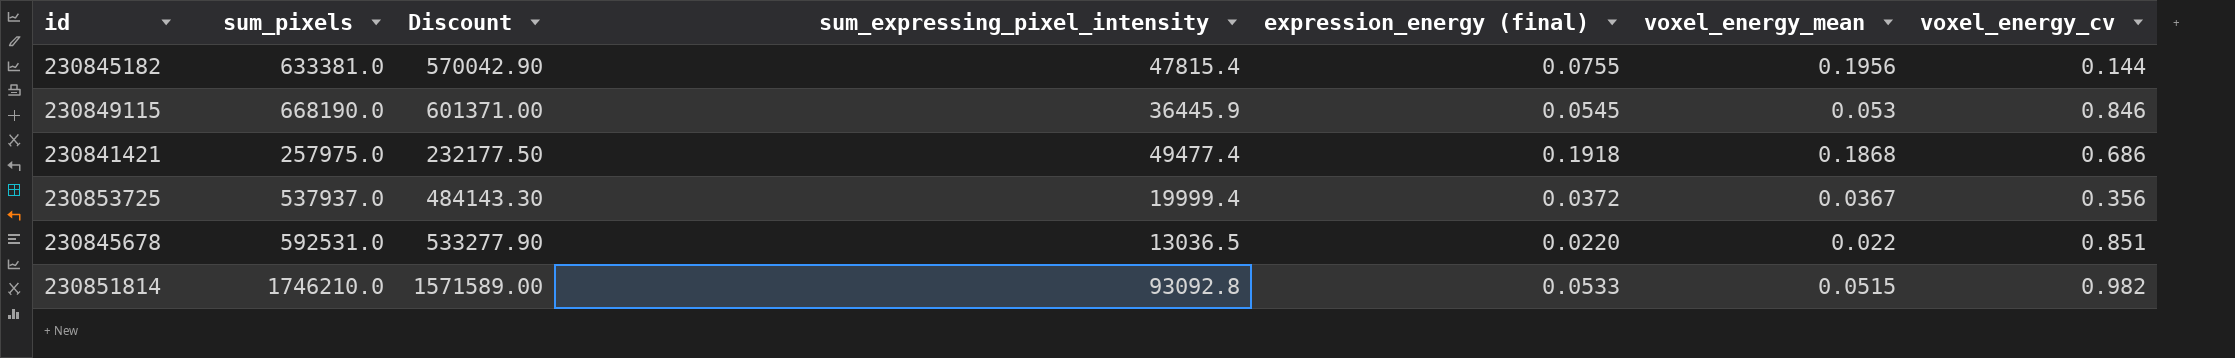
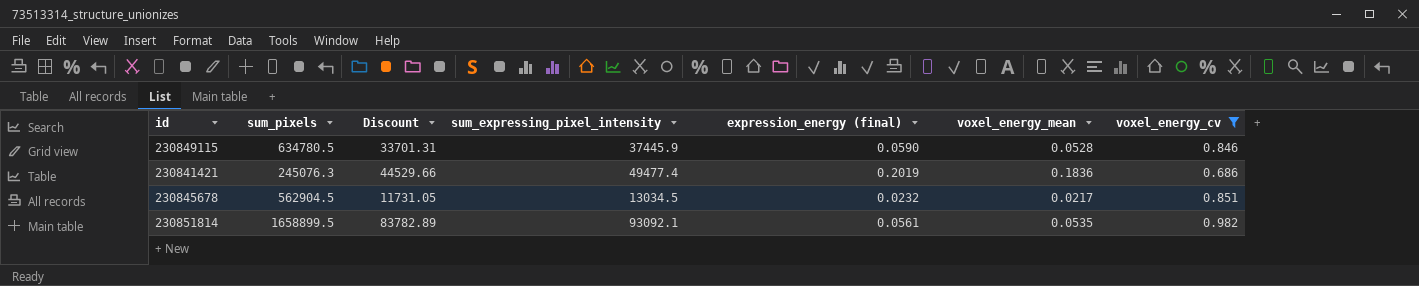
filter: none -> voxel_energy_cv >= 0.686
column Discount | formula: [sum_pixels] * 0.9 -> [sum_expressing_pixel_intensity] * 0.9
230849115 | sum_pixels: 668190.0 -> 634780.5
230849115 | sum_expressing_pixel_intensity: 36445.9 -> 37445.9
230849115 | expression_energy (final): 0.0545 -> 0.0590
230849115 | voxel_energy_mean: 0.053 -> 0.0528
230841421 | sum_pixels: 257975.0 -> 245076.3
230841421 | expression_energy (final): 0.1918 -> 0.2019
230841421 | voxel_energy_mean: 0.1868 -> 0.1836
230845678 | sum_pixels: 592531.0 -> 562904.5
230845678 | sum_expressing_pixel_intensity: 13036.5 -> 13034.5
230845678 | expression_energy (final): 0.0220 -> 0.0232
230845678 | voxel_energy_mean: 0.022 -> 0.0217
230851814 | sum_pixels: 1746210.0 -> 1658899.5
230851814 | sum_expressing_pixel_intensity: 93092.8 -> 93092.1
230851814 | expression_energy (final): 0.0533 -> 0.0561
230851814 | voxel_energy_mean: 0.0515 -> 0.0535

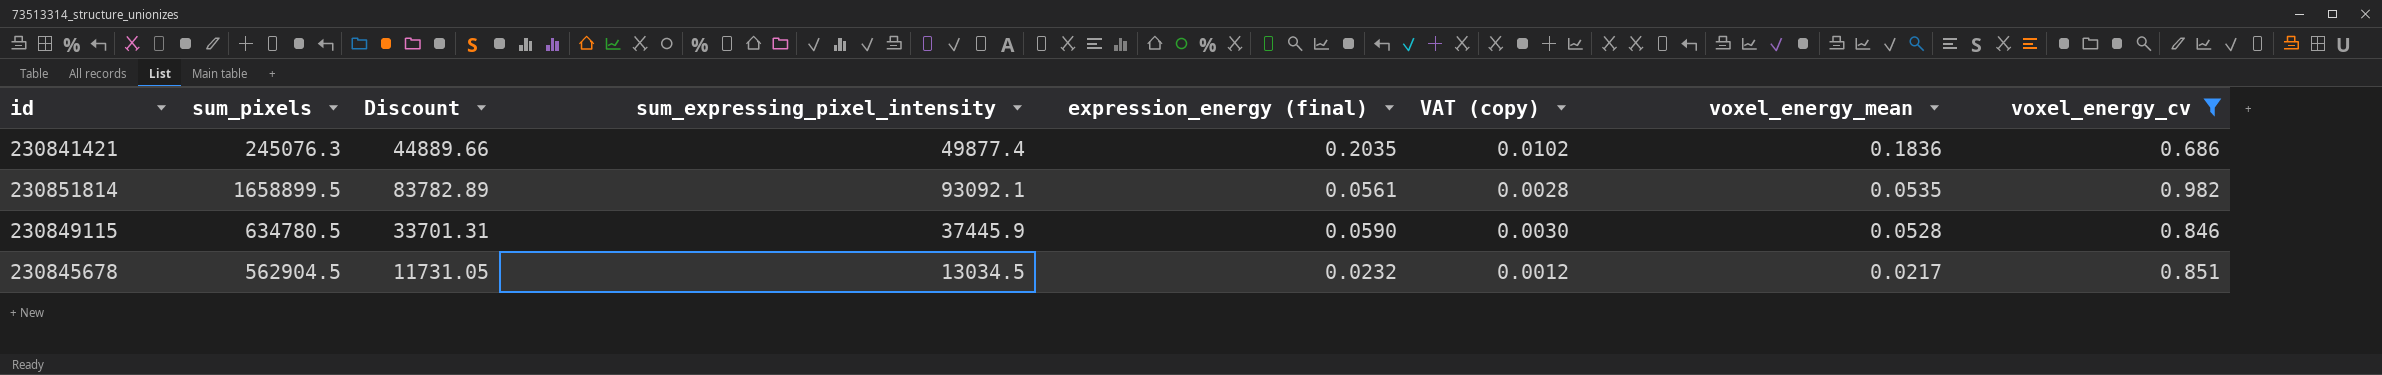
row order: none -> voxel_energy_mean descending
column VAT (copy) | formula: none -> [expression_energy (final)] * 0.05
230841421 | Discount: 44529.66 -> 44889.66
230841421 | sum_expressing_pixel_intensity: 49477.4 -> 49877.4
230841421 | expression_energy (final): 0.2019 -> 0.2035

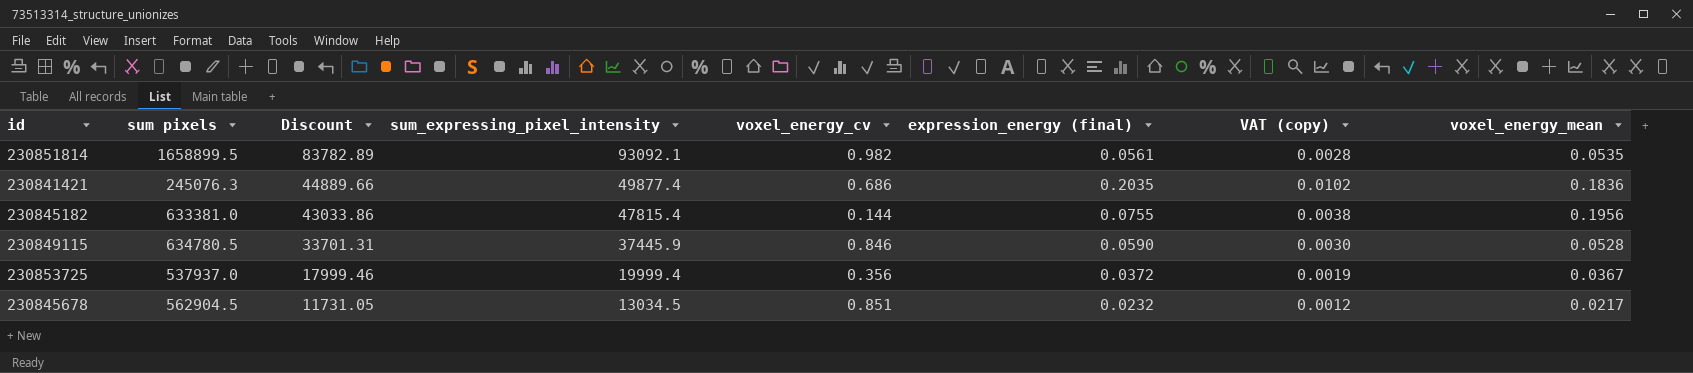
filter: voxel_energy_cv >= 0.686 -> none
row order: voxel_energy_mean descending -> Discount descending
column name: sum_pixels -> sum pixels
column voxel_energy_cv | position: 8 -> 5

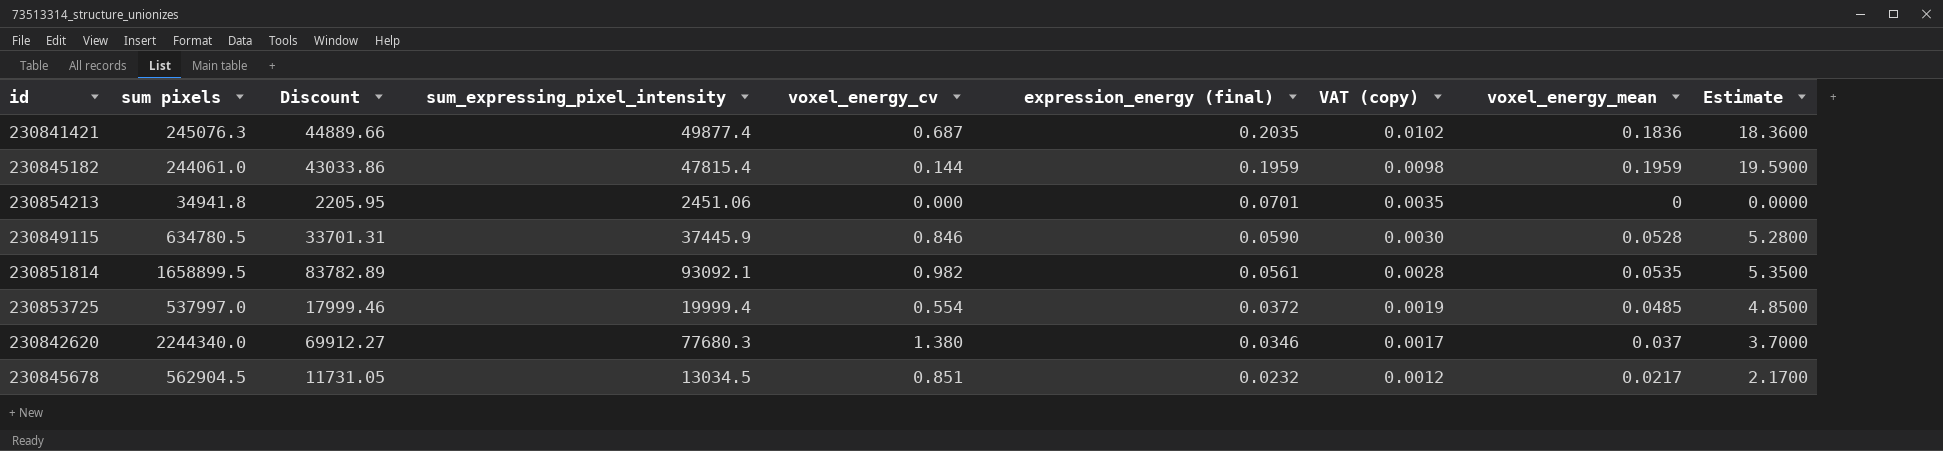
row order: Discount descending -> expression_energy (final) descending
column Estimate | formula: none -> [voxel_energy_mean] * 100
230841421 | voxel_energy_cv: 0.686 -> 0.687
230845182 | sum pixels: 633381.0 -> 244061.0
230845182 | expression_energy (final): 0.0755 -> 0.1959
230845182 | VAT (copy): 0.0038 -> 0.0098
230845182 | voxel_energy_mean: 0.1956 -> 0.1959
row 230854213: none -> 34941.8 | 2205.95 | 2451.06 | 0.000 | 0.0701 | 0.0035 | 0 | 0.0000
230853725 | sum pixels: 537937.0 -> 537997.0
230853725 | voxel_energy_cv: 0.356 -> 0.554
230853725 | voxel_energy_mean: 0.0367 -> 0.0485
row 230842620: none -> 2244340.0 | 69912.27 | 77680.3 | 1.380 | 0.0346 | 0.0017 | 0.037 | 3.7000

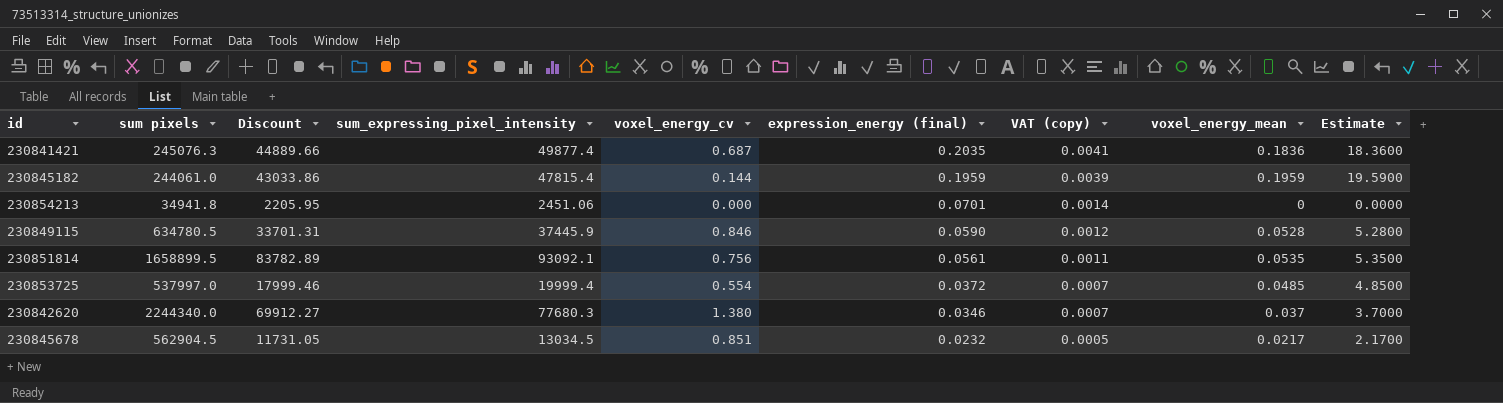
column VAT (copy) | formula: [expression_energy (final)] * 0.05 -> [expression_energy (final)] * 0.02
230851814 | voxel_energy_cv: 0.982 -> 0.756

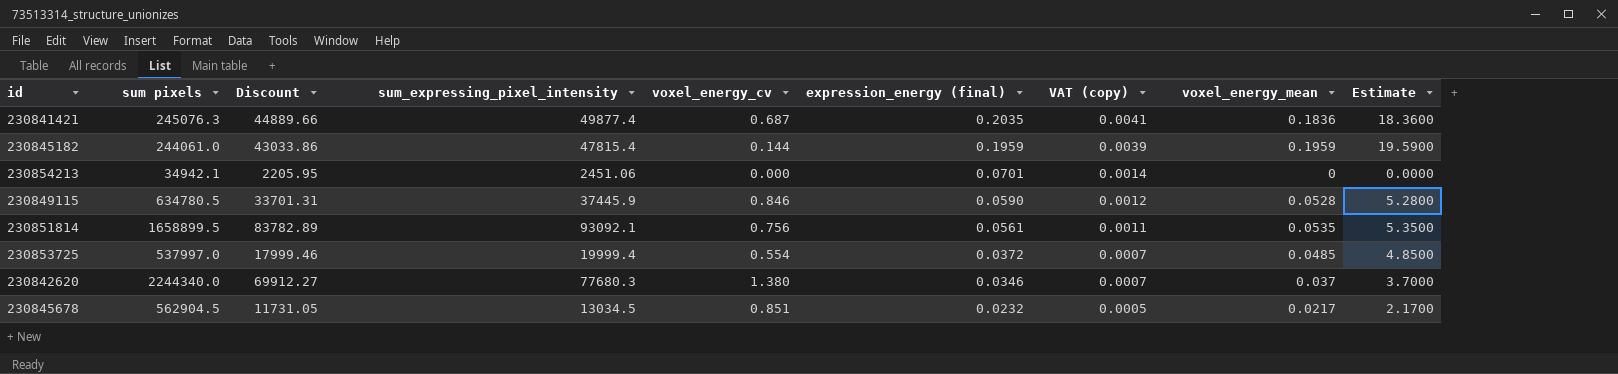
230854213 | sum pixels: 34941.8 -> 34942.1

